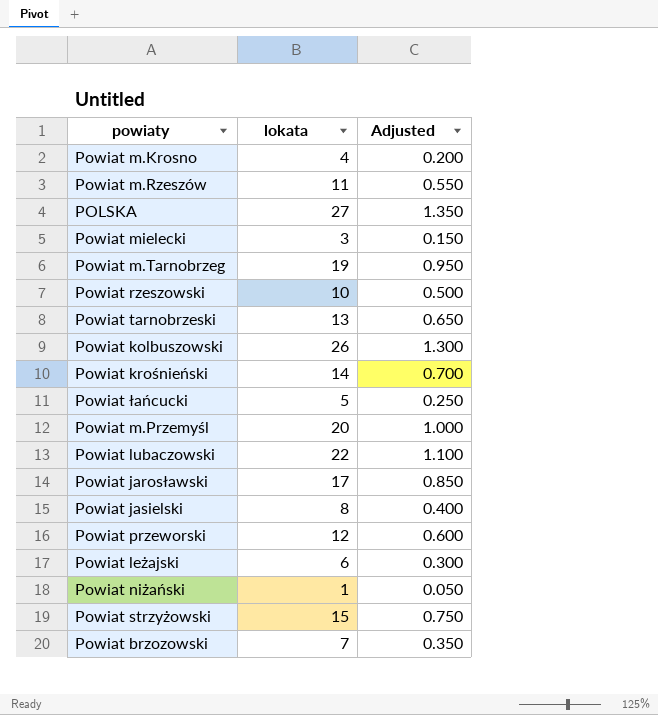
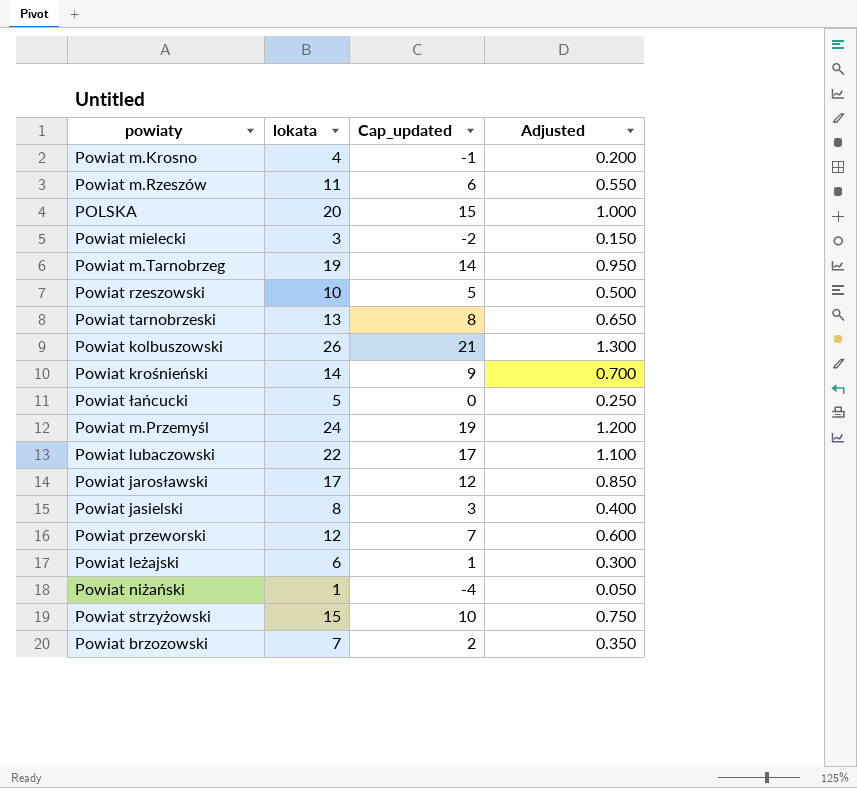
column Cap_updated | formula: none -> [lokata] - 5
POLSKA | lokata: 27 -> 20
POLSKA | Adjusted: 1.350 -> 1.000
Powiat m.Przemyśl | lokata: 20 -> 24
Powiat m.Przemyśl | Adjusted: 1.000 -> 1.200

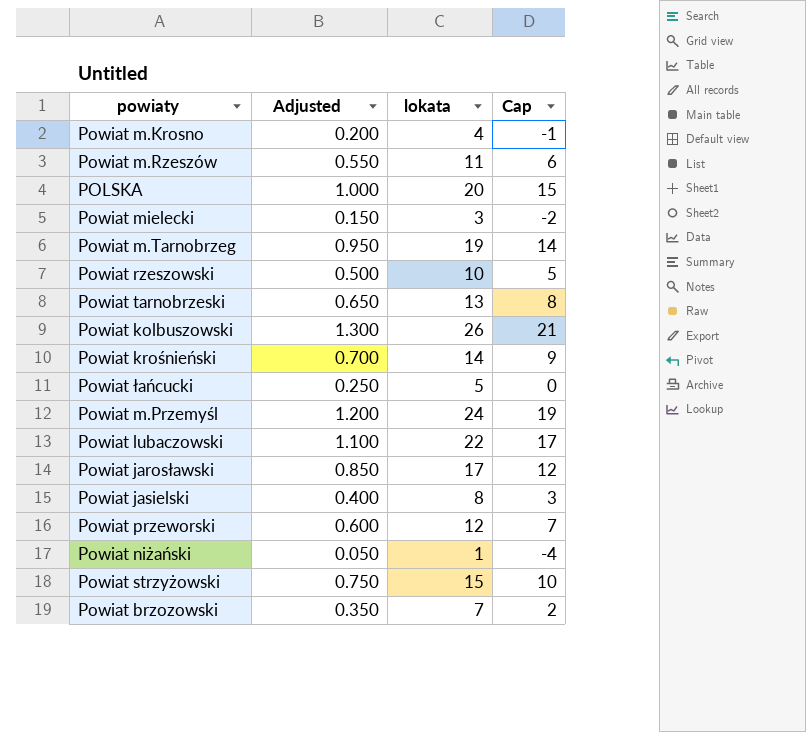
column Adjusted | position: 4 -> 2
column name: Cap_updated -> Cap
row Powiat leżajski: 6 | 1 | 0.300 -> none

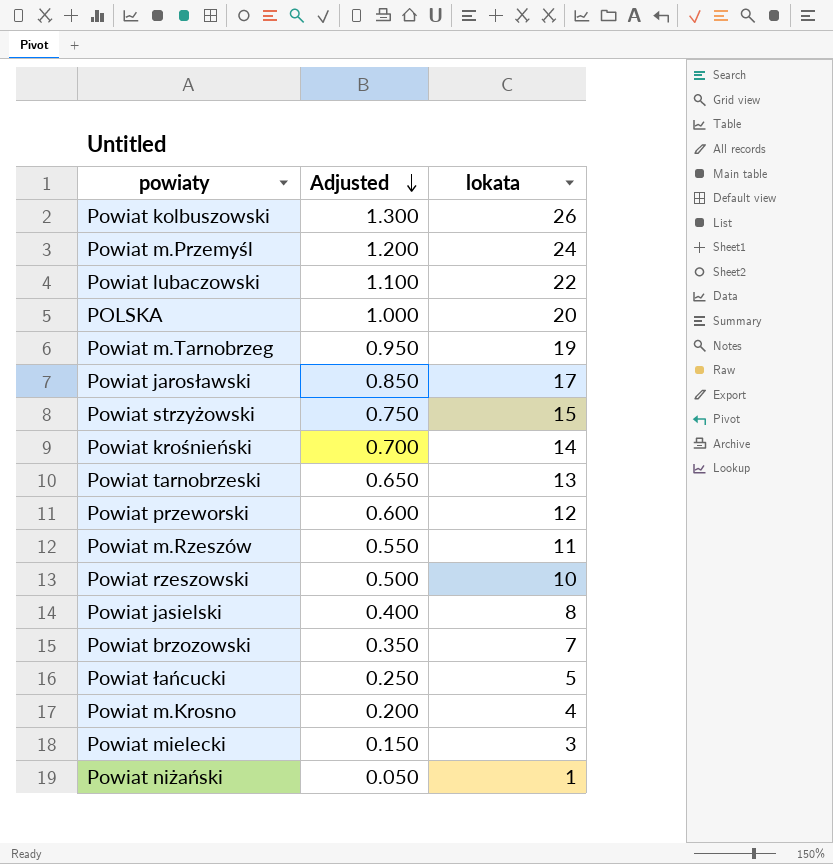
row order: none -> Adjusted descending
column Cap | formula: [lokata] - 5 -> none

